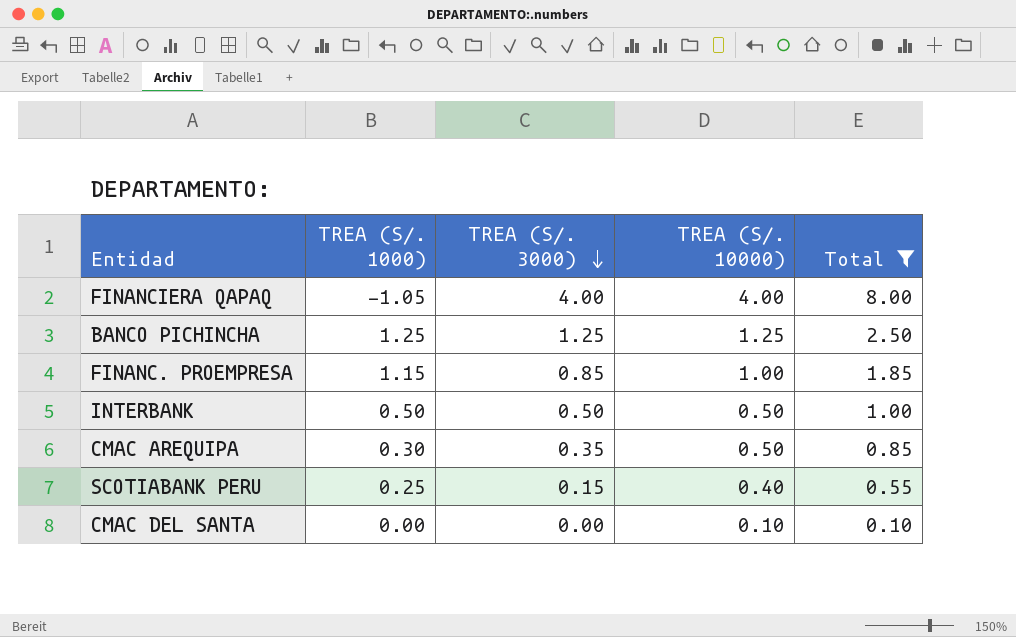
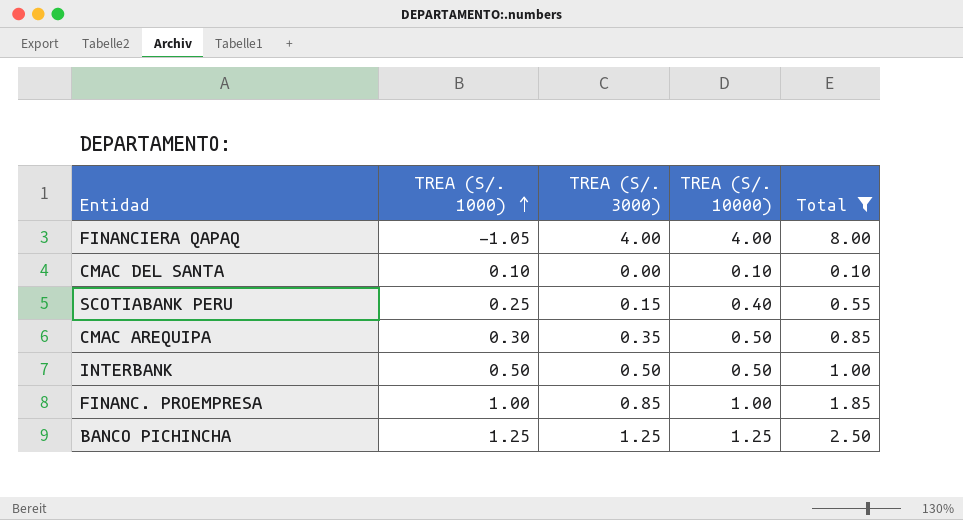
row order: TREA (S/. 3000) descending -> TREA (S/. 1000) ascending
CMAC DEL SANTA | TREA (S/. 1000): 0.00 -> 0.10
FINANC. PROEMPRESA | TREA (S/. 1000): 1.15 -> 1.00

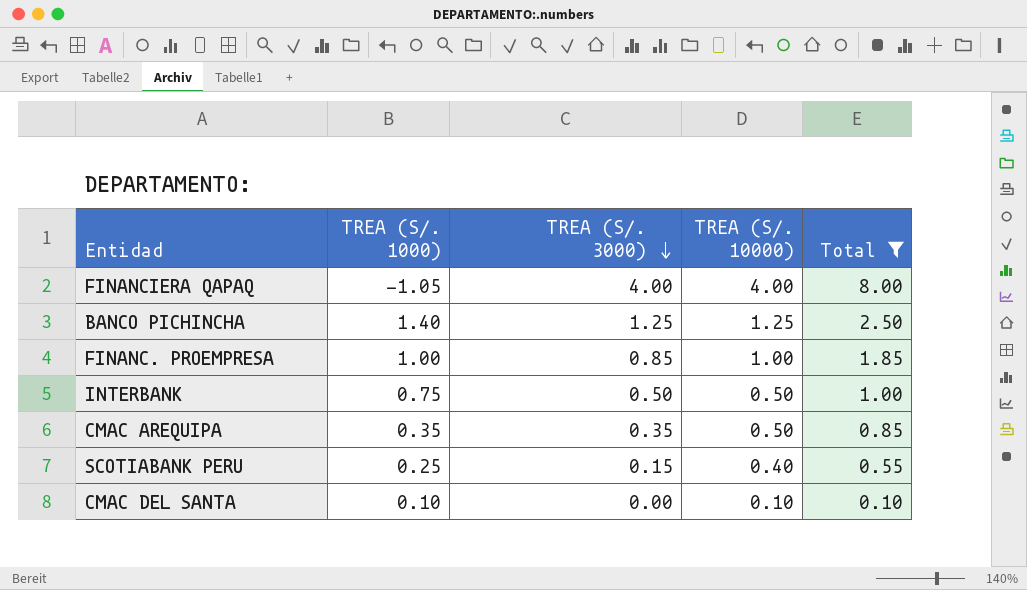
row order: TREA (S/. 1000) ascending -> TREA (S/. 3000) descending
BANCO PICHINCHA | TREA (S/. 1000): 1.25 -> 1.40
INTERBANK | TREA (S/. 1000): 0.50 -> 0.75
CMAC AREQUIPA | TREA (S/. 1000): 0.30 -> 0.35

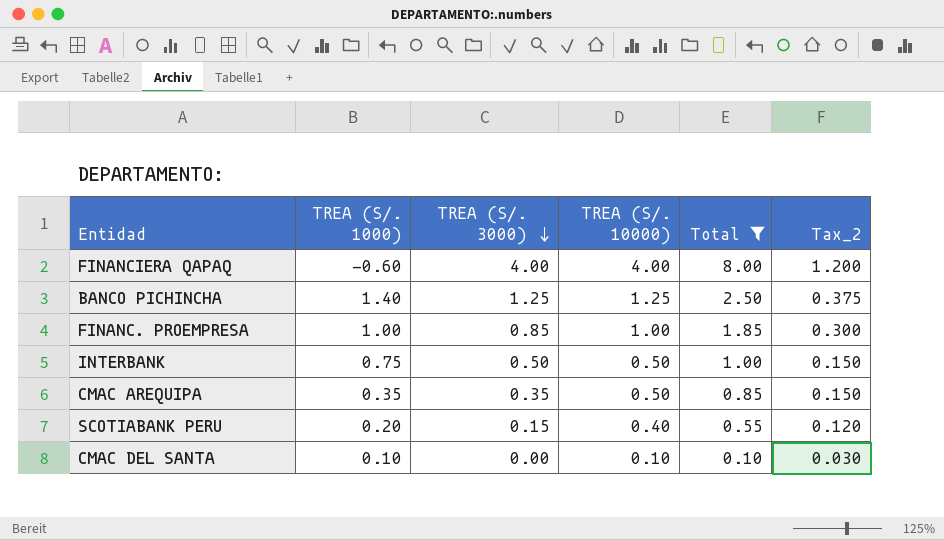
column Tax_2 | formula: none -> [TREA (S/. 10000)] * 0.3
FINANCIERA QAPAQ | TREA (S/. 1000): -1.05 -> -0.60
SCOTIABANK PERU | TREA (S/. 1000): 0.25 -> 0.20

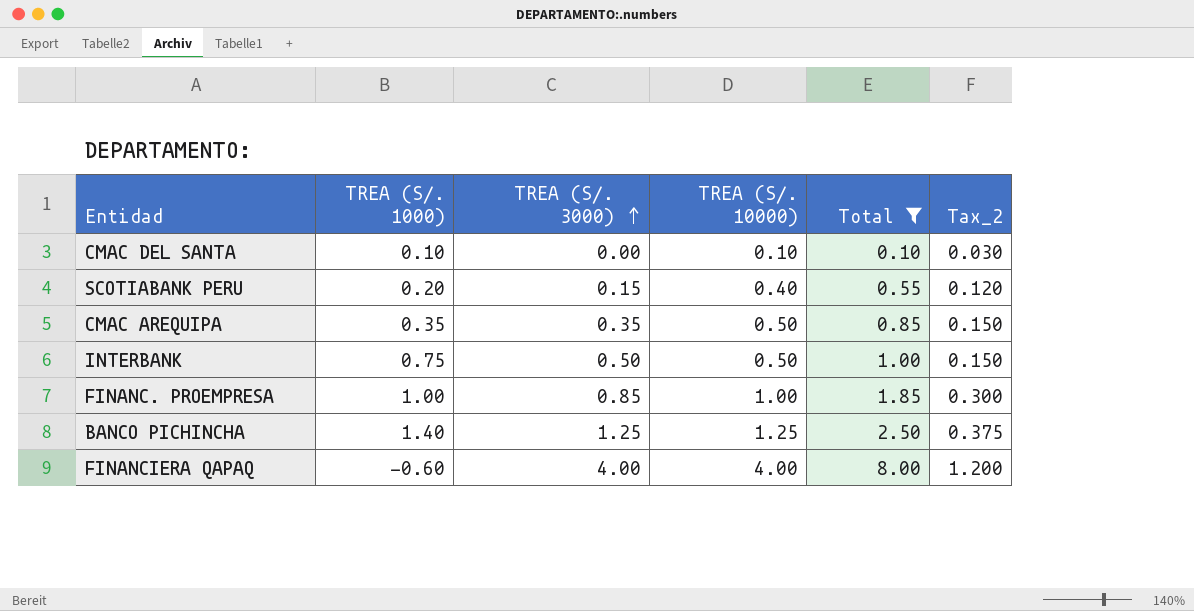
row order: TREA (S/. 3000) descending -> TREA (S/. 3000) ascending

